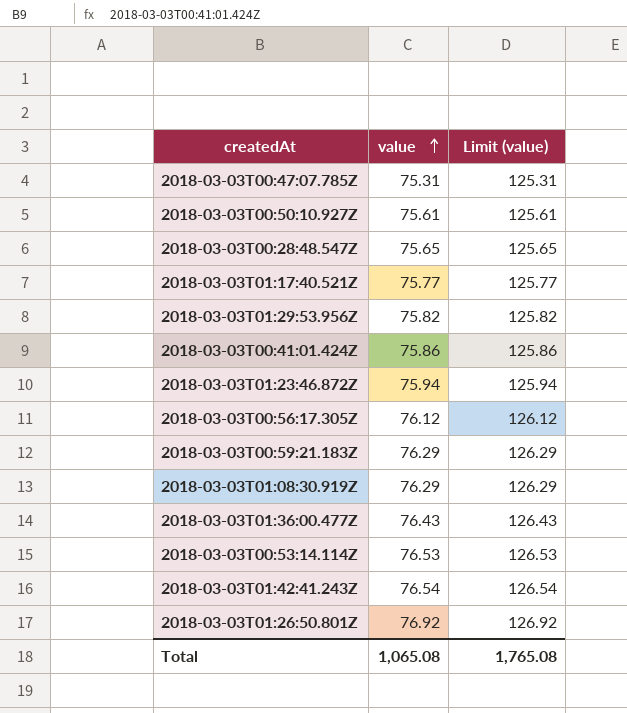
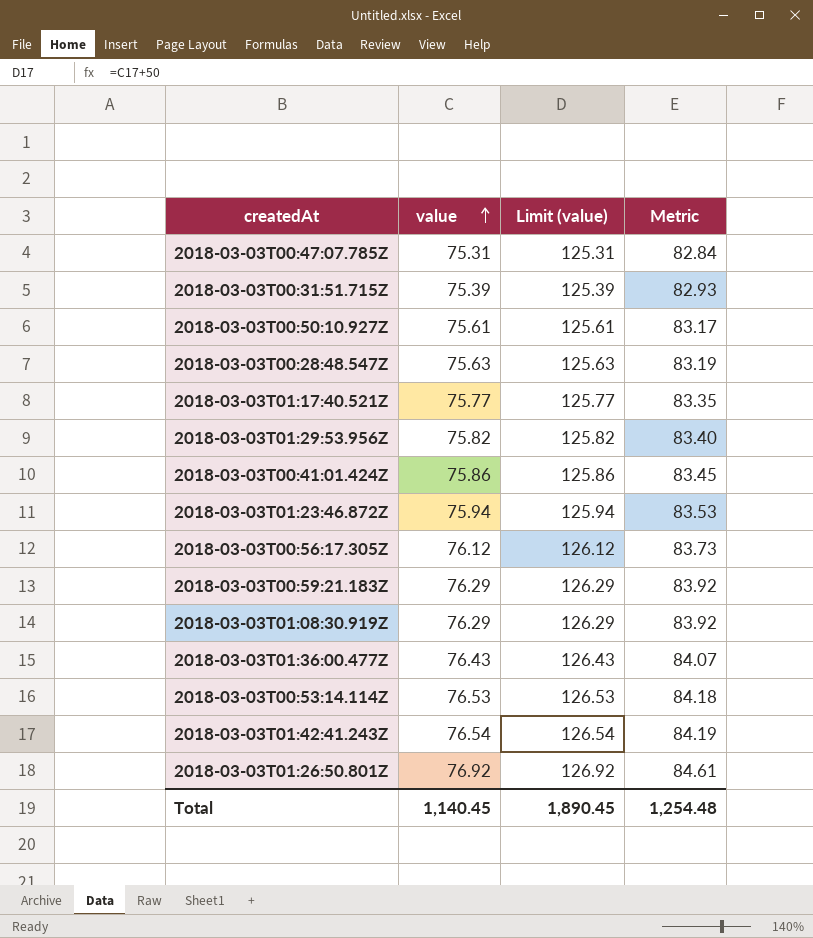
column Metric | formula: none -> [value] * 1.1
row 2018-03-03T00:31:51.715Z: none -> 75.39 | 125.39 | 82.93
2018-03-03T00:28:48.547Z | value: 75.65 -> 75.63
2018-03-03T00:28:48.547Z | Limit (value): 125.65 -> 125.63
Total | value: 1,065.08 -> 1,140.45
Total | Limit (value): 1,765.08 -> 1,890.45

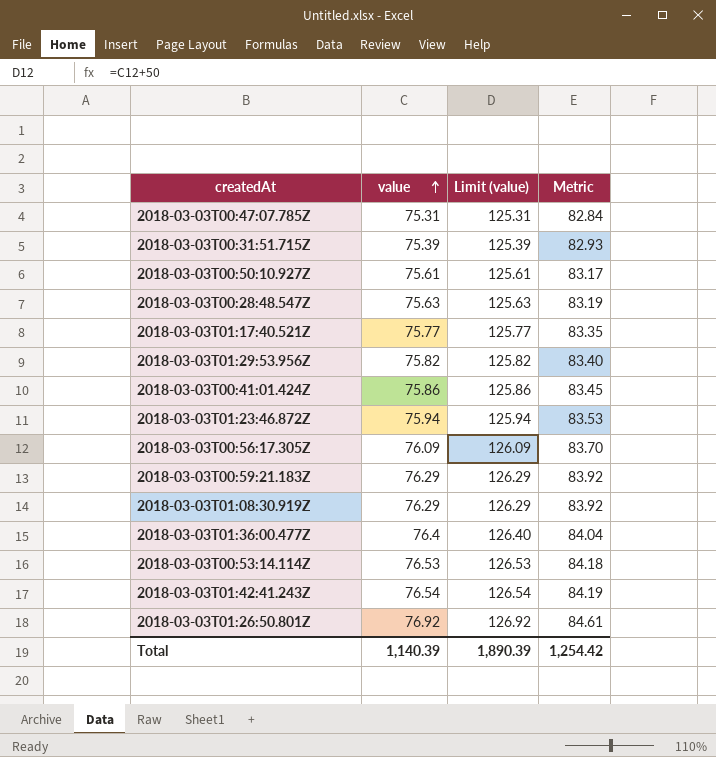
2018-03-03T00:56:17.305Z | value: 76.12 -> 76.09
2018-03-03T00:56:17.305Z | Limit (value): 126.12 -> 126.09
2018-03-03T00:56:17.305Z | Metric: 83.73 -> 83.70
2018-03-03T01:36:00.477Z | value: 76.43 -> 76.4
2018-03-03T01:36:00.477Z | Limit (value): 126.43 -> 126.40
2018-03-03T01:36:00.477Z | Metric: 84.07 -> 84.04
Total | value: 1,140.45 -> 1,140.39
Total | Limit (value): 1,890.45 -> 1,890.39
Total | Metric: 1,254.48 -> 1,254.42

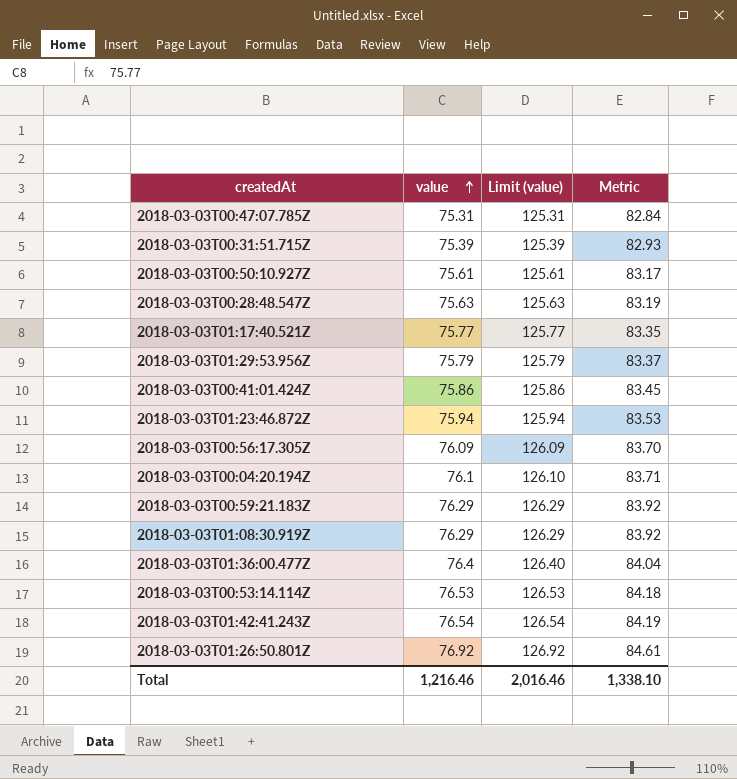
2018-03-03T01:29:53.956Z | value: 75.82 -> 75.79
2018-03-03T01:29:53.956Z | Limit (value): 125.82 -> 125.79
2018-03-03T01:29:53.956Z | Metric: 83.40 -> 83.37
row 2018-03-03T00:04:20.194Z: none -> 76.1 | 126.10 | 83.71
Total | value: 1,140.39 -> 1,216.46
Total | Limit (value): 1,890.39 -> 2,016.46
Total | Metric: 1,254.42 -> 1,338.10

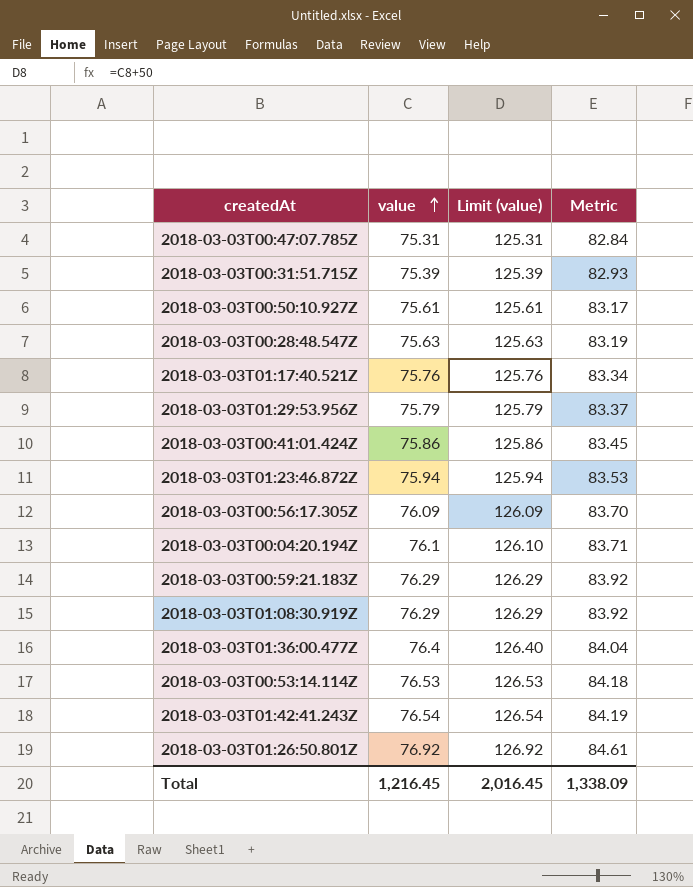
2018-03-03T01:17:40.521Z | value: 75.77 -> 75.76
2018-03-03T01:17:40.521Z | Limit (value): 125.77 -> 125.76
2018-03-03T01:17:40.521Z | Metric: 83.35 -> 83.34
Total | value: 1,216.46 -> 1,216.45
Total | Limit (value): 2,016.46 -> 2,016.45
Total | Metric: 1,338.10 -> 1,338.09

